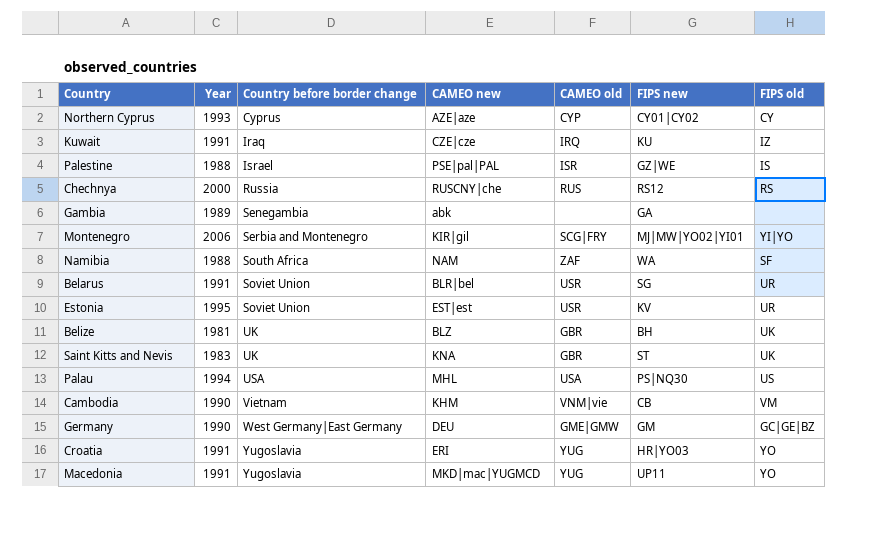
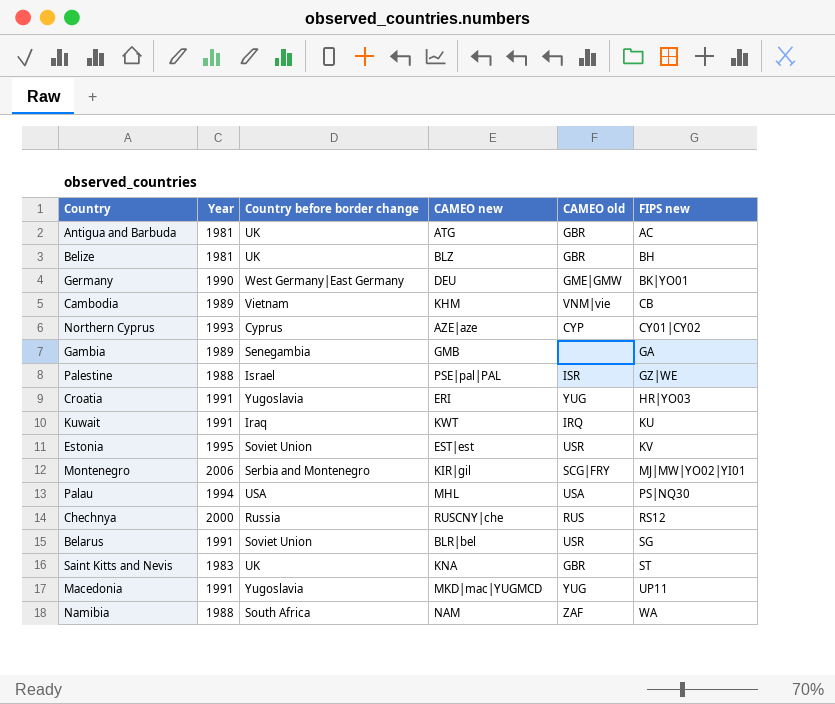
row order: Country before border change ascending -> FIPS new ascending
column FIPS old | position: 7 -> none
row Antigua and Barbuda: none -> 1981 | UK | ATG | GBR | AC
Germany | FIPS new: GM -> BK|YO01
Cambodia | Year: 1990 -> 1989
Gambia | CAMEO new: abk -> GMB
Kuwait | CAMEO new: CZE|cze -> KWT

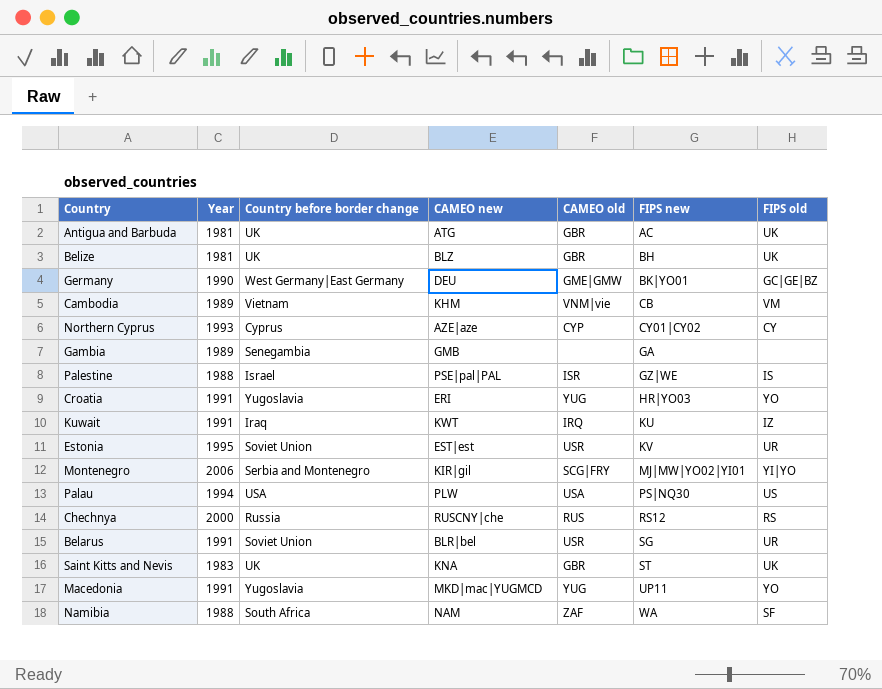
column FIPS old | position: none -> 7
Palau | CAMEO new: MHL -> PLW

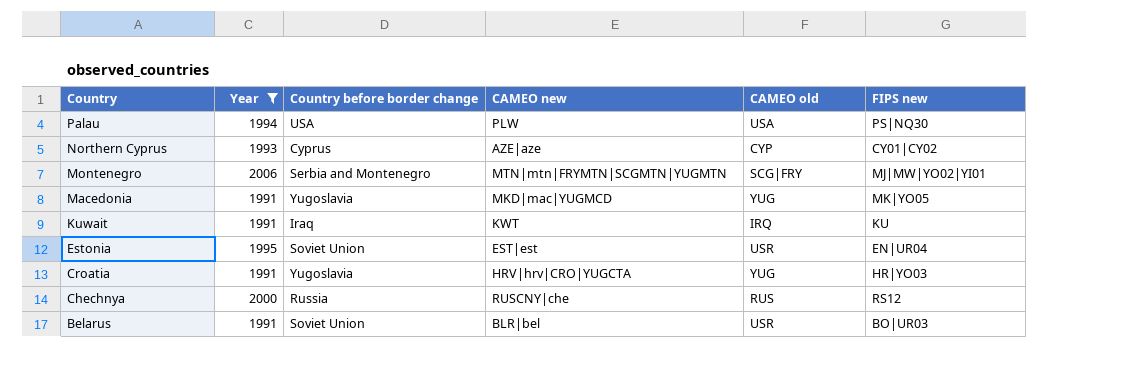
filter: none -> Year >= 1991
row order: FIPS new ascending -> Country descending
column FIPS old | position: 7 -> none
Montenegro | CAMEO new: KIR|gil -> MTN|mtn|FRYMTN|SCGMTN|YUGMTN
Macedonia | FIPS new: UP11 -> MK|YO05
Estonia | FIPS new: KV -> EN|UR04
Croatia | CAMEO new: ERI -> HRV|hrv|CRO|YUGCTA
Belarus | FIPS new: SG -> BO|UR03

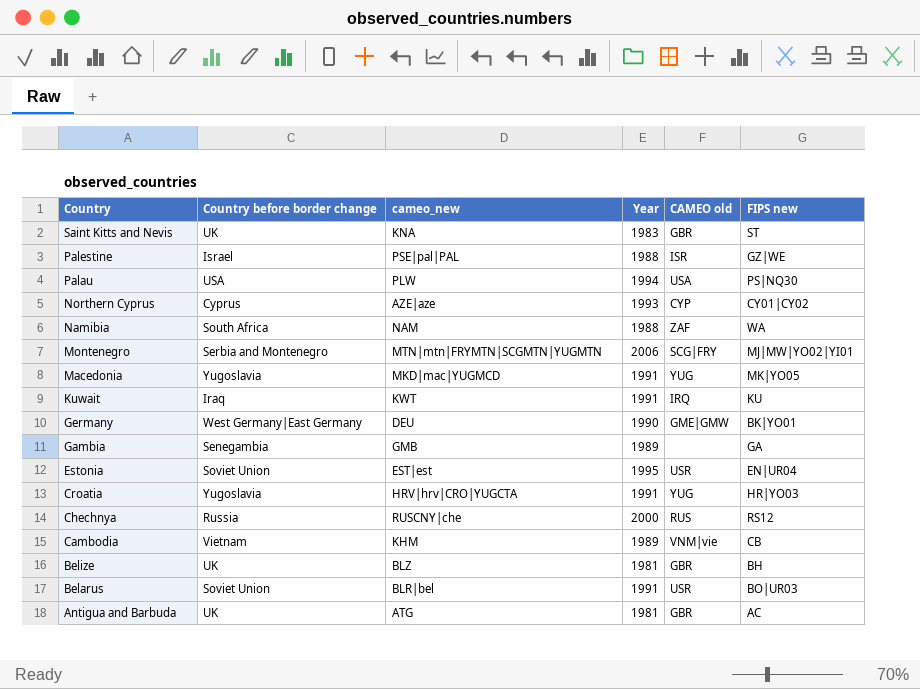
filter: Year >= 1991 -> none
column name: CAMEO new -> cameo_new
column Year | position: 2 -> 4

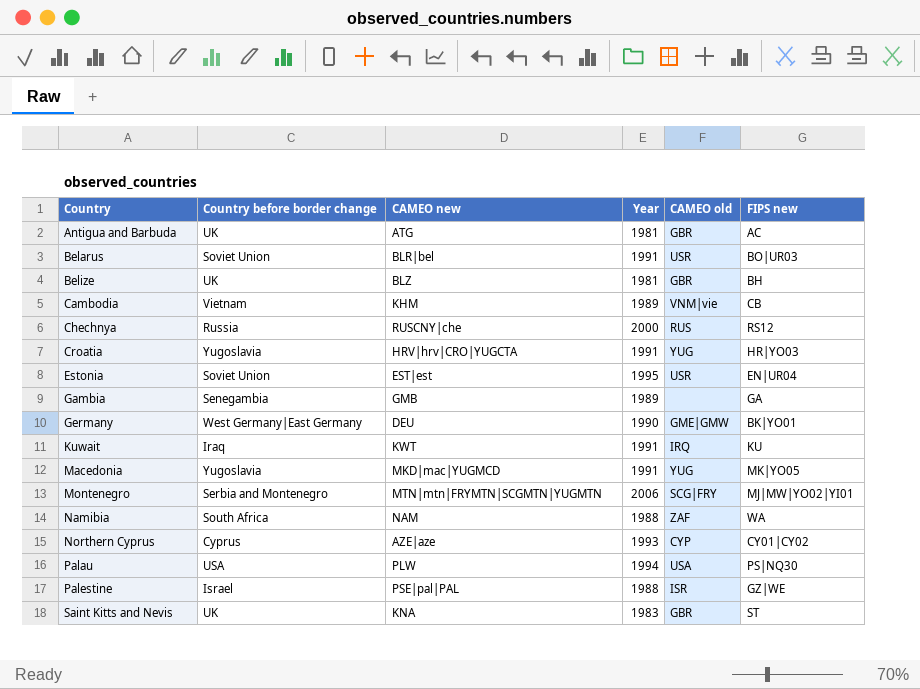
row order: Country descending -> Country ascending
column name: cameo_new -> CAMEO new

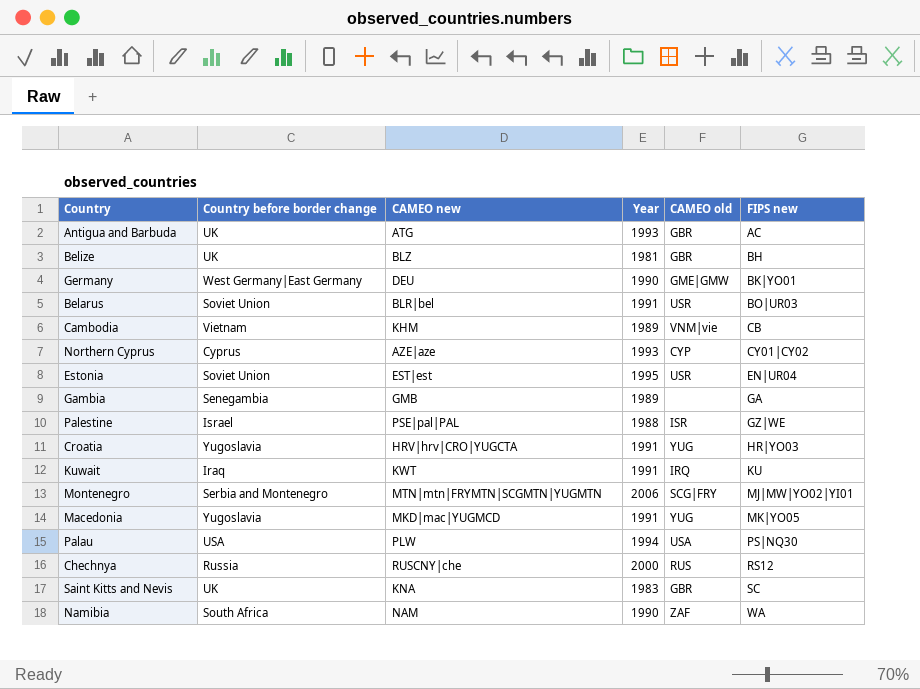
row order: Country ascending -> FIPS new ascending
Antigua and Barbuda | Year: 1981 -> 1993
Saint Kitts and Nevis | FIPS new: ST -> SC
Namibia | Year: 1988 -> 1990

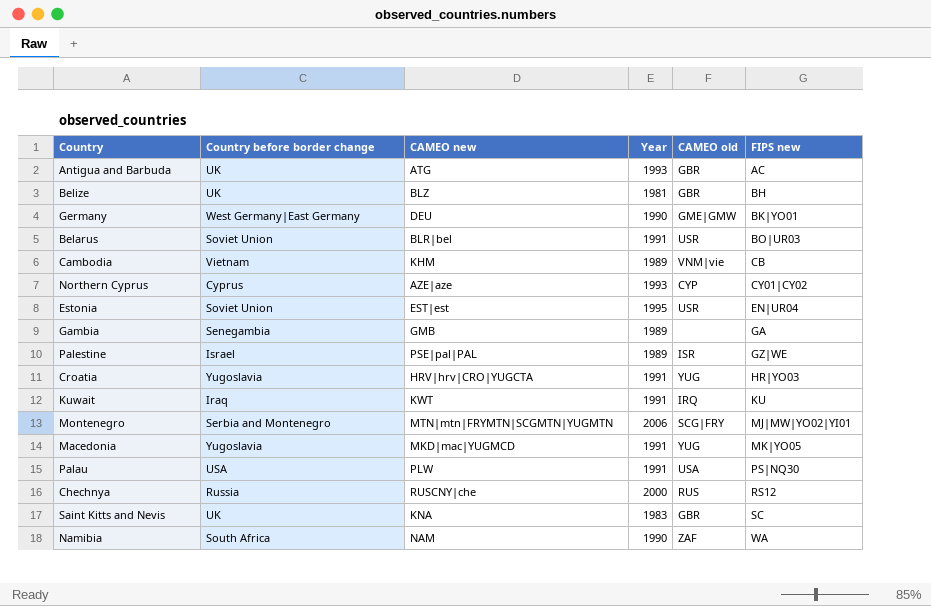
Palestine | Year: 1988 -> 1989
Palau | Year: 1994 -> 1991

